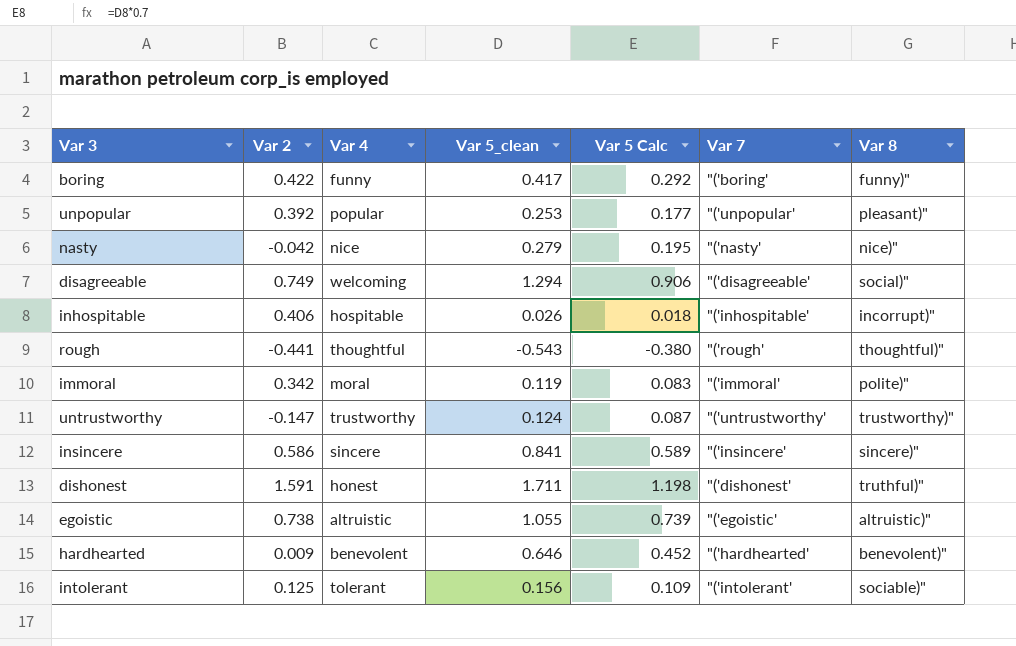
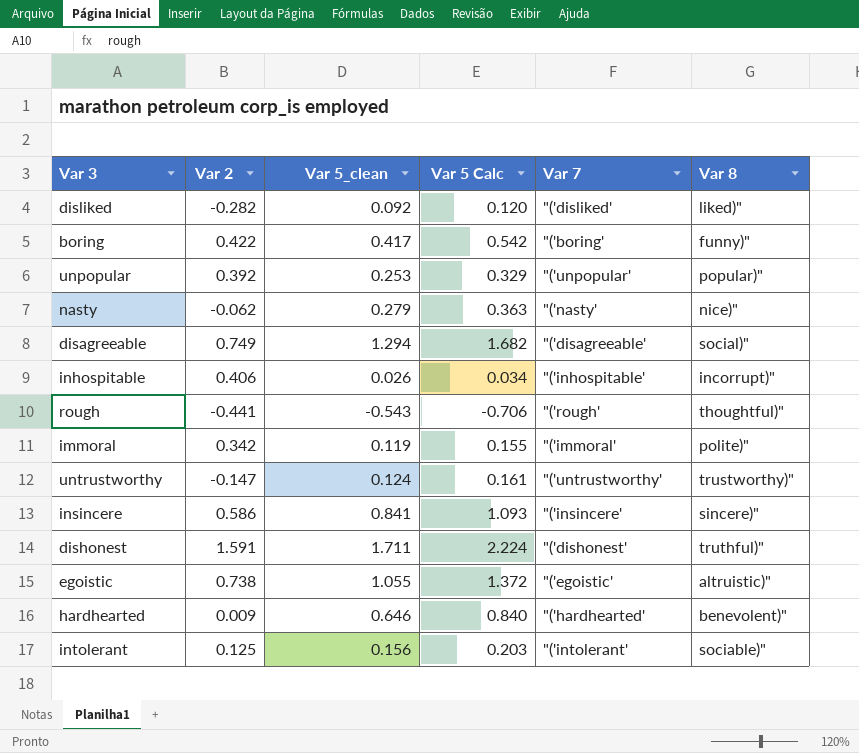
column Var 4 | position: 3 -> none
column Var 5 Calc | formula: [Var 5_clean] * 0.7 -> [Var 5_clean] * 1.3
row disliked: none -> -0.282 | 0.092 | 0.120 | "('disliked' | liked)"
unpopular | Var 8: pleasant)" -> popular)"
nasty | Var 2: -0.042 -> -0.062

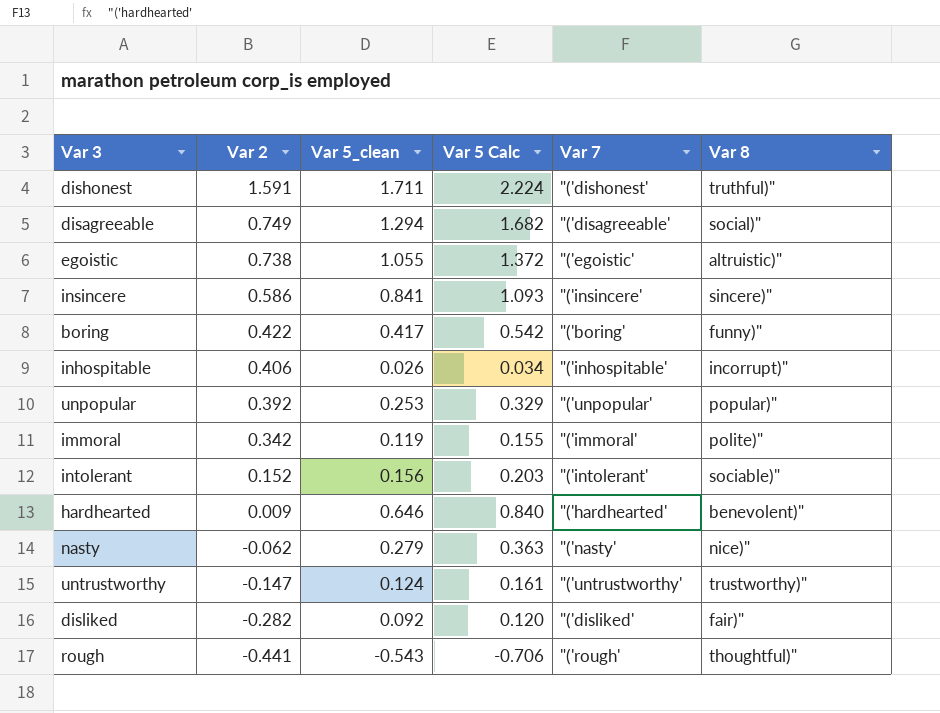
row order: none -> Var 2 descending
intolerant | Var 2: 0.125 -> 0.152
disliked | Var 8: liked)" -> fair)"

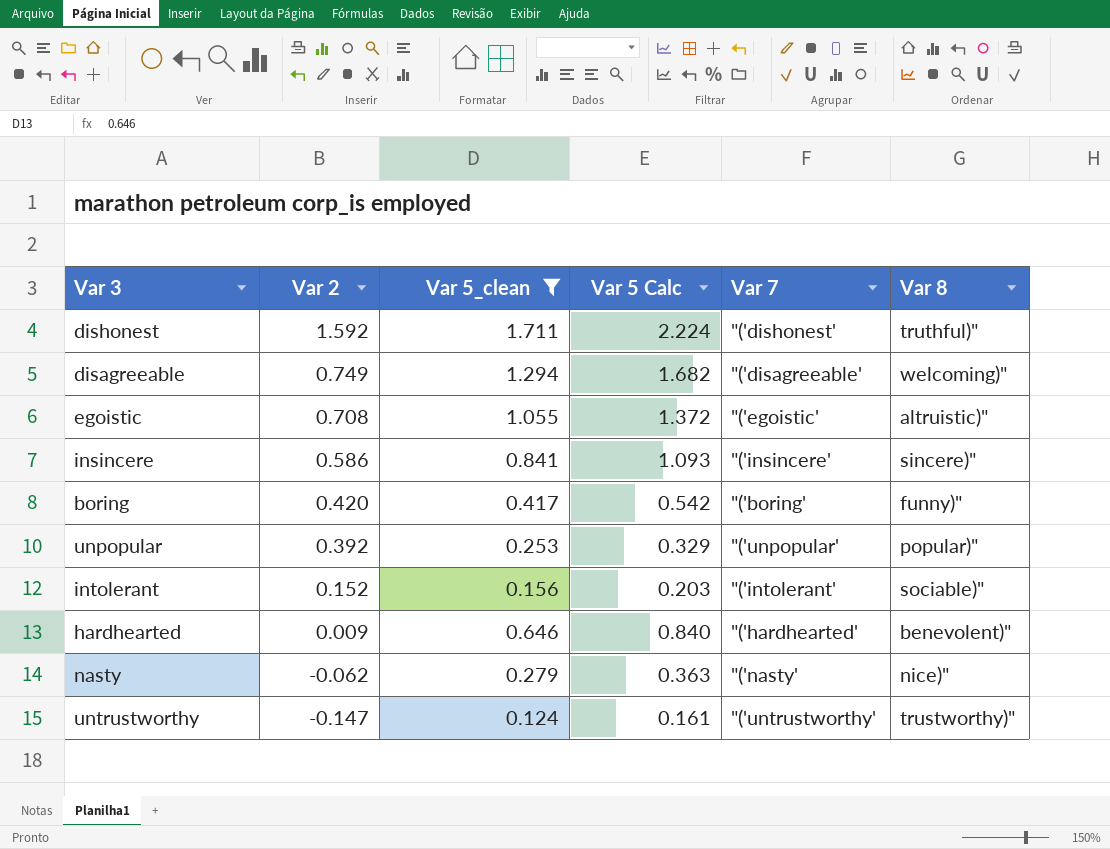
filter: none -> Var 5_clean >= 0.124
dishonest | Var 2: 1.591 -> 1.592
disagreeable | Var 8: social)" -> welcoming)"
egoistic | Var 2: 0.738 -> 0.708
boring | Var 2: 0.422 -> 0.420

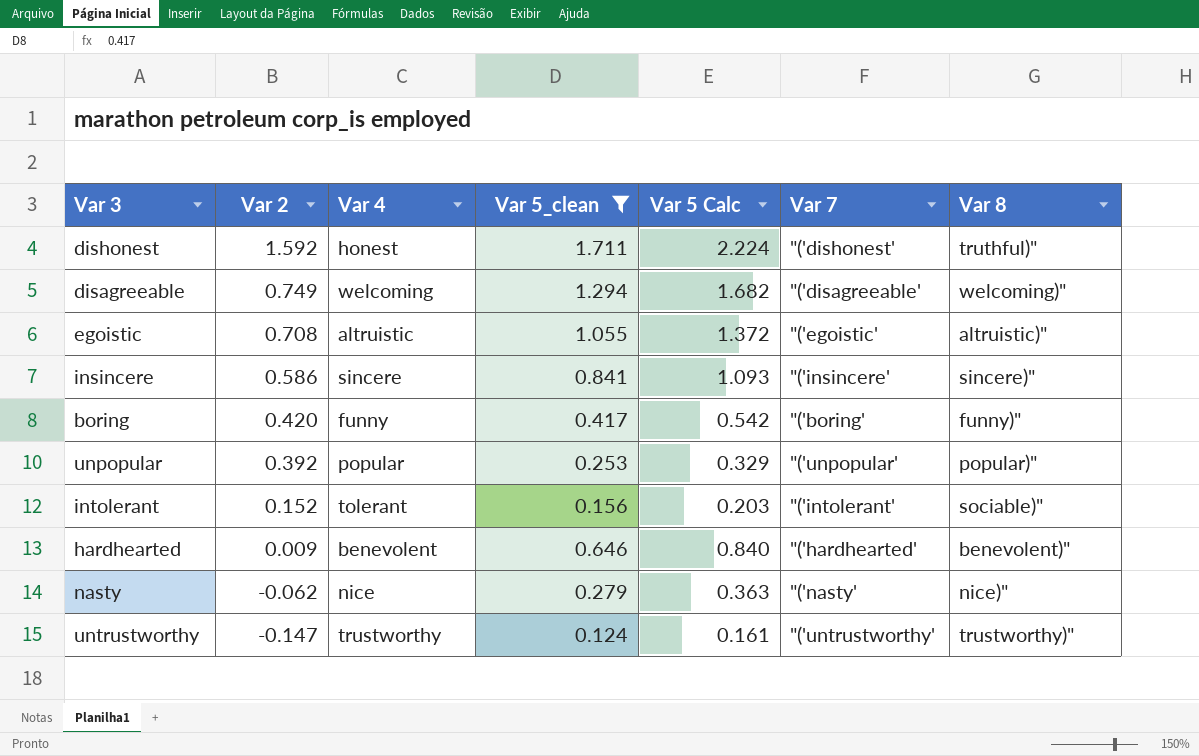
column Var 4 | position: none -> 3

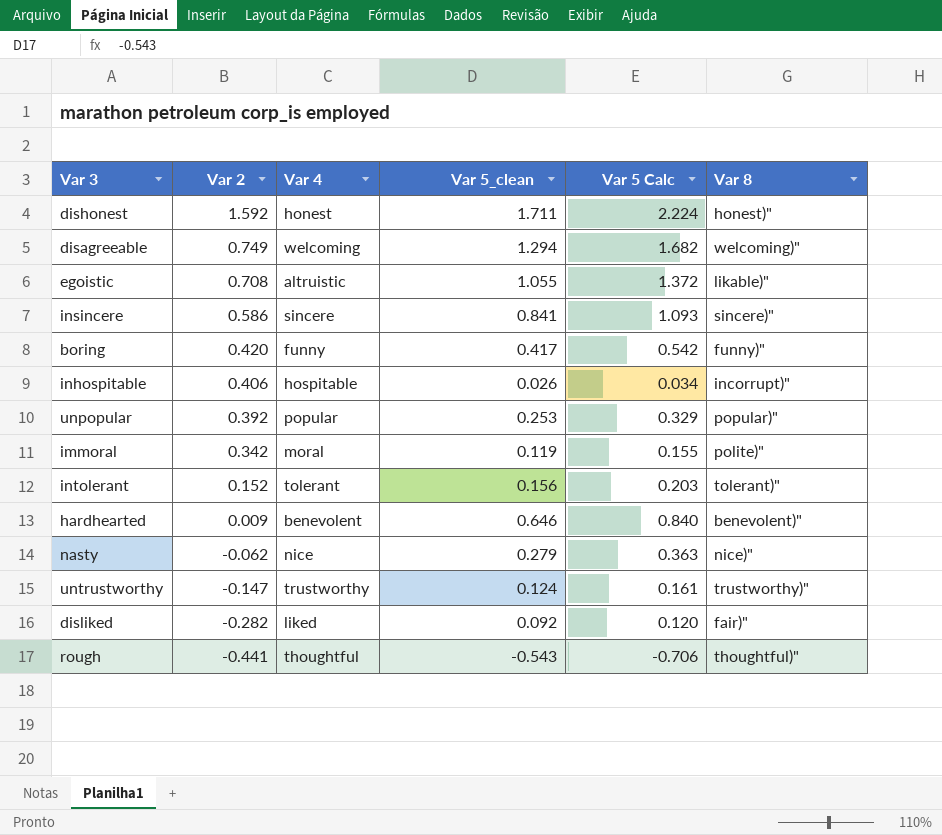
filter: Var 5_clean >= 0.124 -> none
column Var 7 | position: 6 -> none
dishonest | Var 8: truthful)" -> honest)"
egoistic | Var 8: altruistic)" -> likable)"
intolerant | Var 8: sociable)" -> tolerant)"

